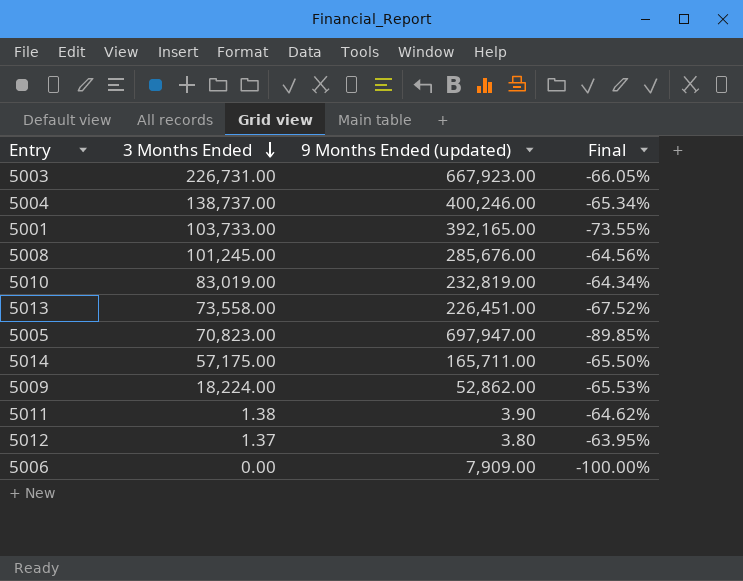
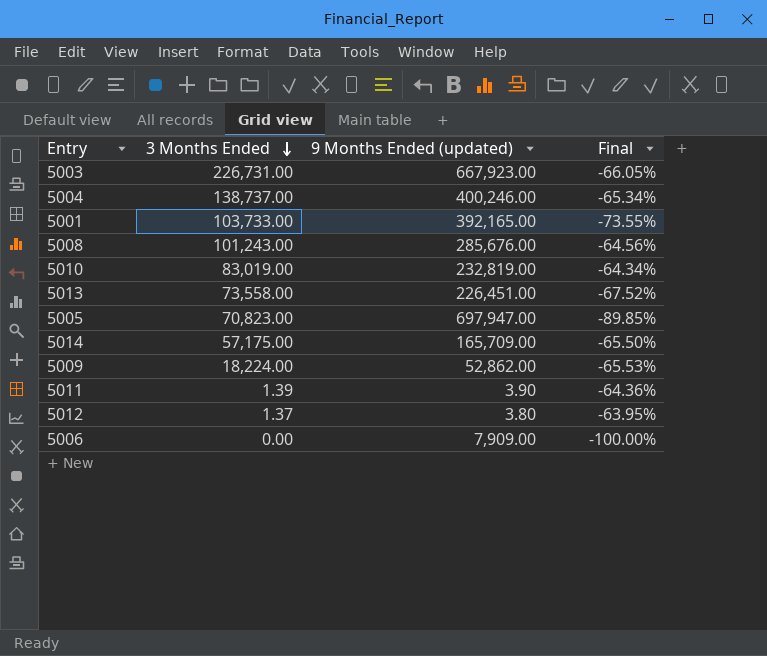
5008 | 3 Months Ended: 101,245.00 -> 101,243.00
5014 | 9 Months Ended (updated): 165,711.00 -> 165,709.00
5011 | 3 Months Ended: 1.38 -> 1.39
5011 | Final: -64.62% -> -64.36%

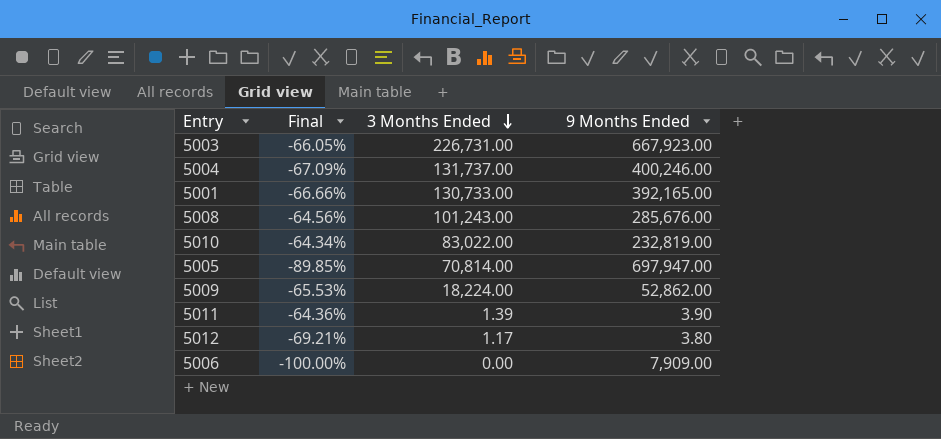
column Final | position: 4 -> 2
column name: 9 Months Ended (updated) -> 9 Months Ended
row 5013: 73,558.00 | 226,451.00 | -67.52% -> none
row 5014: 57,175.00 | 165,709.00 | -65.50% -> none
5004 | Final: -65.34% -> -67.09%
5004 | 3 Months Ended: 138,737.00 -> 131,737.00
5001 | Final: -73.55% -> -66.66%
5001 | 3 Months Ended: 103,733.00 -> 130,733.00
5010 | 3 Months Ended: 83,019.00 -> 83,022.00
5005 | 3 Months Ended: 70,823.00 -> 70,814.00
5012 | Final: -63.95% -> -69.21%
5012 | 3 Months Ended: 1.37 -> 1.17

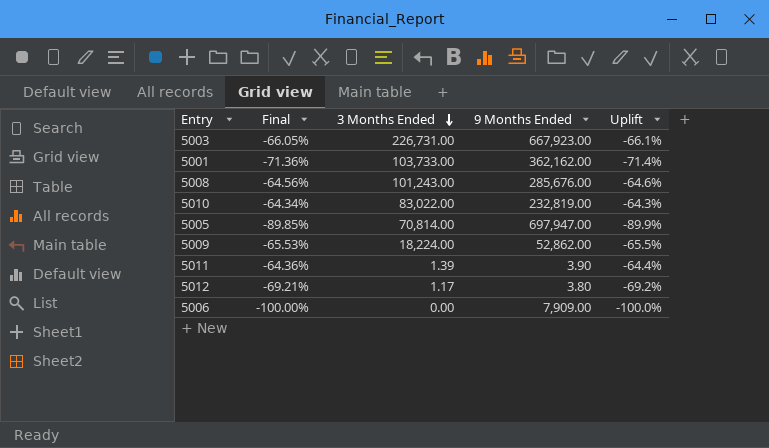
column Uplift | formula: none -> ([3 Months Ended] - [9 Months Ended]) / [9 Months Ended]
row 5004: -67.09% | 131,737.00 | 400,246.00 -> none
5001 | Final: -66.66% -> -71.36%
5001 | 3 Months Ended: 130,733.00 -> 103,733.00
5001 | 9 Months Ended: 392,165.00 -> 362,162.00

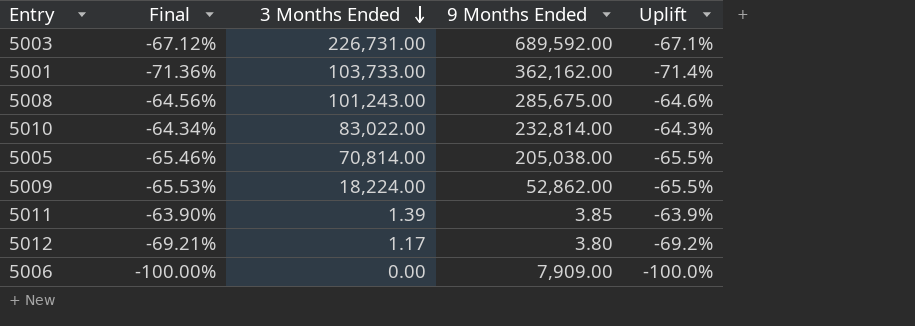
5003 | Final: -66.05% -> -67.12%
5003 | 9 Months Ended: 667,923.00 -> 689,592.00
5003 | Uplift: -66.1% -> -67.1%
5008 | 9 Months Ended: 285,676.00 -> 285,675.00
5010 | 9 Months Ended: 232,819.00 -> 232,814.00
5005 | Final: -89.85% -> -65.46%
5005 | 9 Months Ended: 697,947.00 -> 205,038.00
5005 | Uplift: -89.9% -> -65.5%
5011 | Final: -64.36% -> -63.90%
5011 | 9 Months Ended: 3.90 -> 3.85
5011 | Uplift: -64.4% -> -63.9%

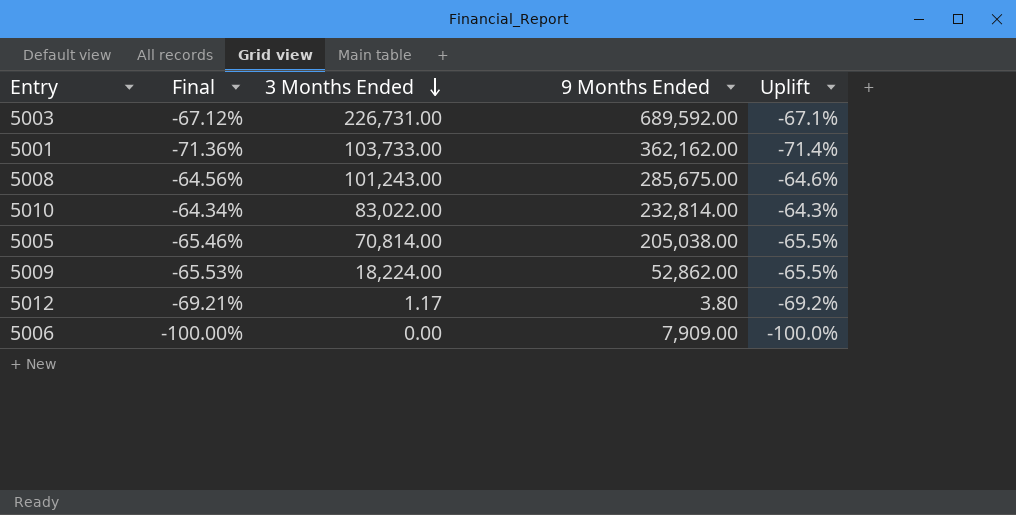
row 5011: -63.90% | 1.39 | 3.85 | -63.9% -> none

